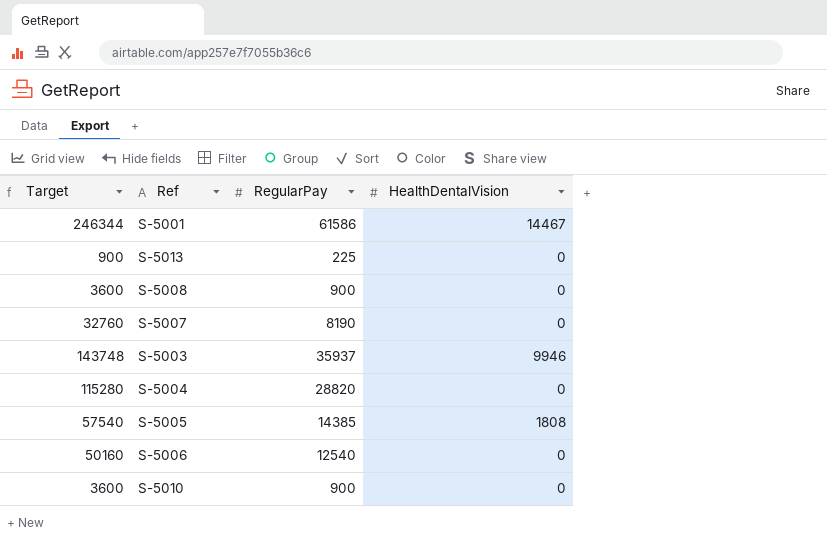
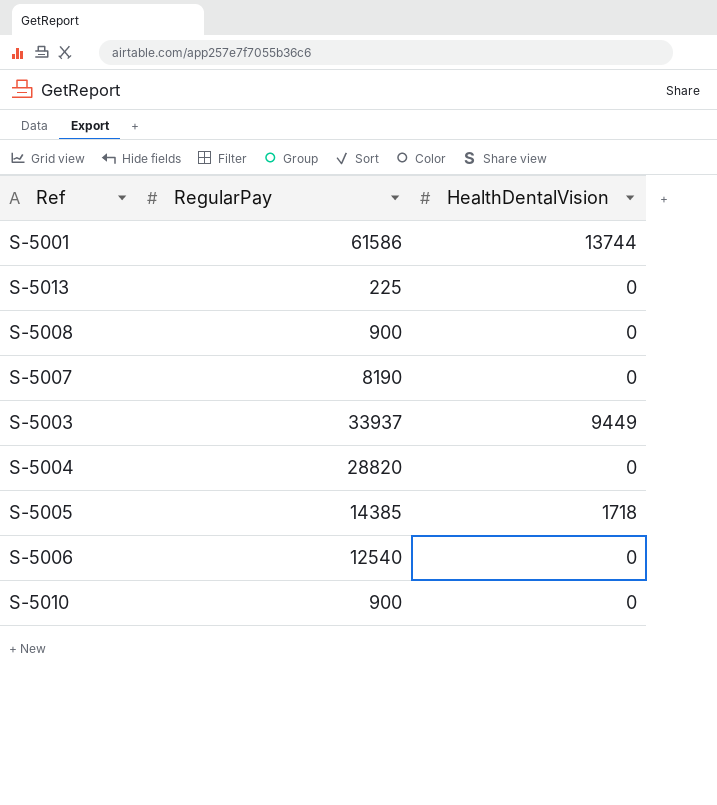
column Target | formula: [RegularPay] * 4 -> none
S-5001 | HealthDentalVision: 14467 -> 13744
S-5003 | RegularPay: 35937 -> 33937
S-5003 | HealthDentalVision: 9946 -> 9449
S-5005 | HealthDentalVision: 1808 -> 1718

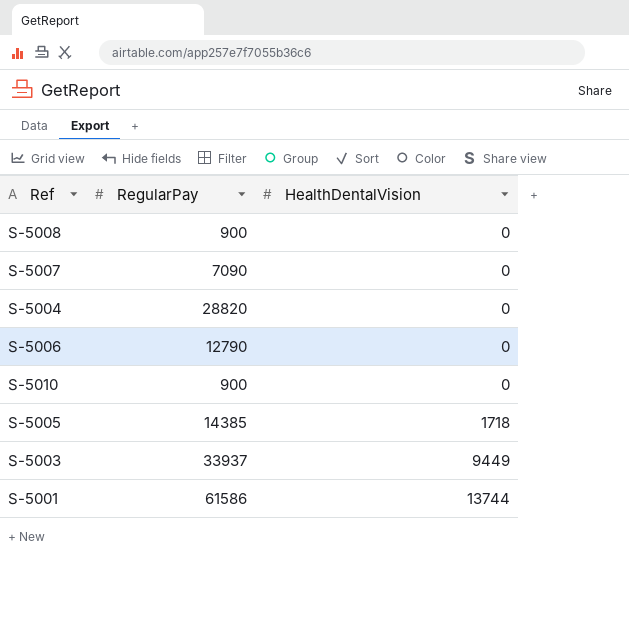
row order: none -> HealthDentalVision ascending
row S-5013: 225 | 0 -> none
S-5007 | RegularPay: 8190 -> 7090
S-5006 | RegularPay: 12540 -> 12790

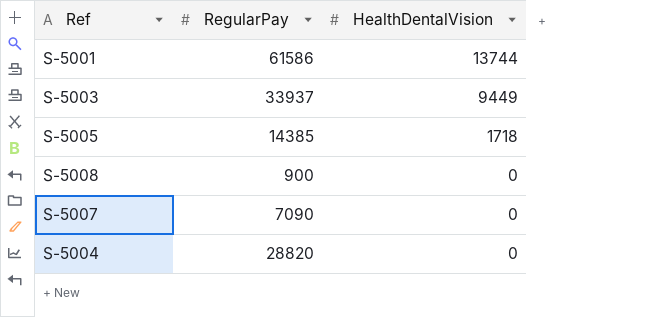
row order: HealthDentalVision ascending -> HealthDentalVision descending
row S-5006: 12790 | 0 -> none
row S-5010: 900 | 0 -> none

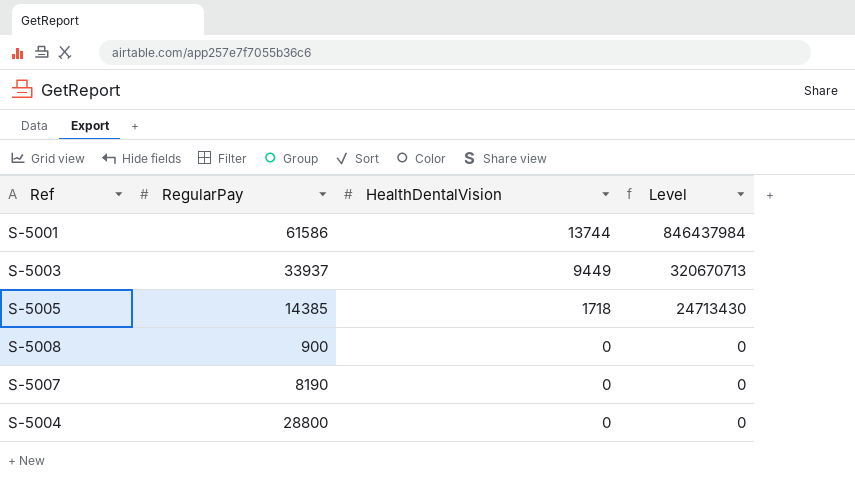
column Level | formula: none -> [RegularPay] * [HealthDentalVision]
S-5007 | RegularPay: 7090 -> 8190
S-5004 | RegularPay: 28820 -> 28800

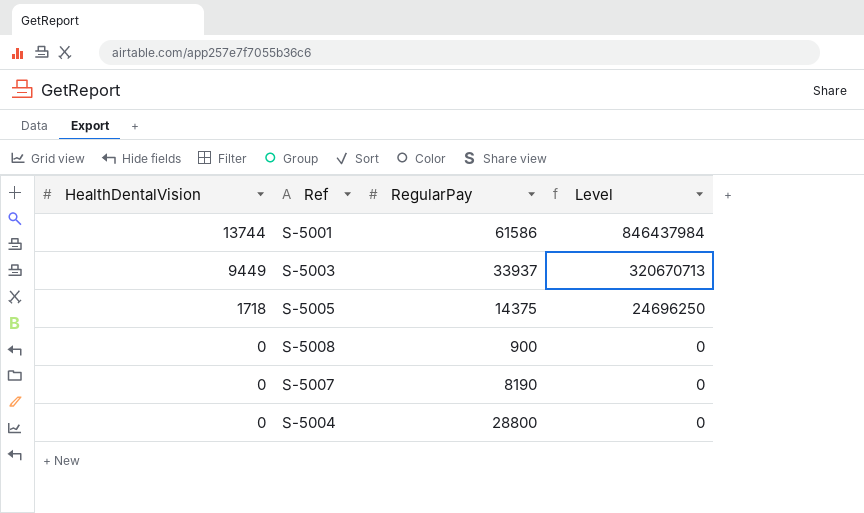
column HealthDentalVision | position: 3 -> 1
S-5005 | RegularPay: 14385 -> 14375
S-5005 | Level: 24713430 -> 24696250

